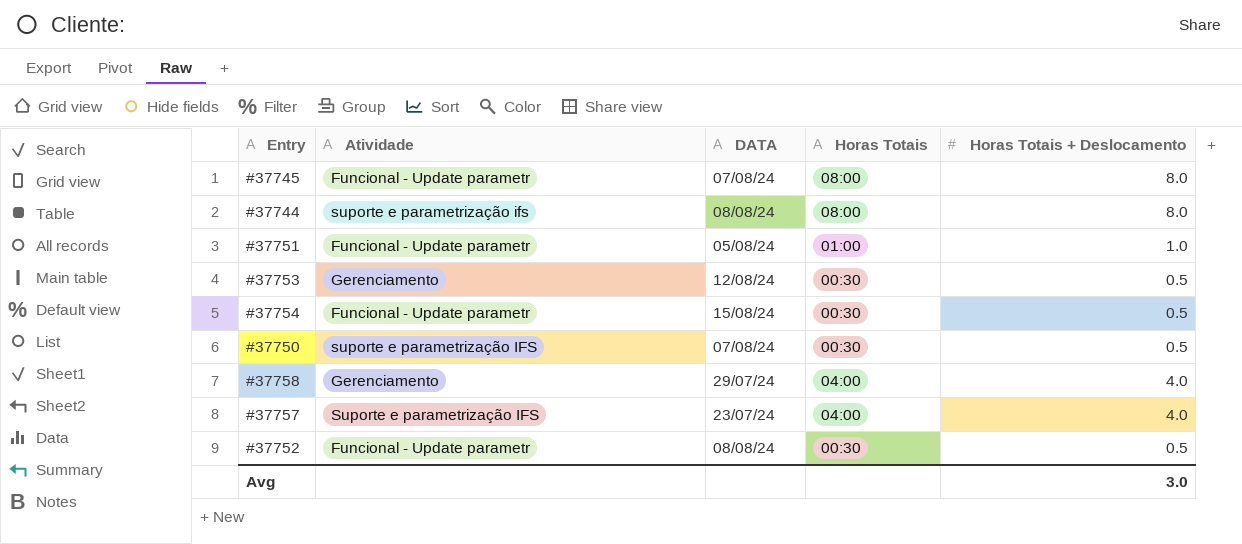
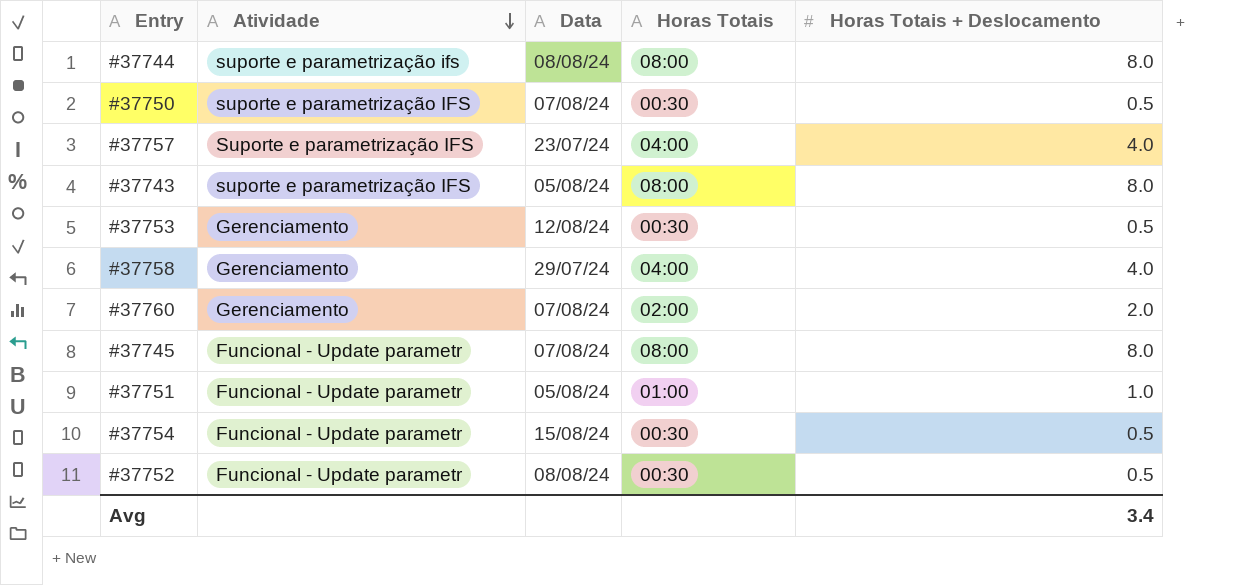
row order: none -> Atividade descending
column name: DATA -> Data
row #37743: none -> suporte e parametrização IFS | 05/08/24 | 08:00 | 8.0
row #37760: none -> Gerenciamento | 07/08/24 | 02:00 | 2.0
Avg | Horas Totais + Deslocamento: 3.0 -> 3.4

